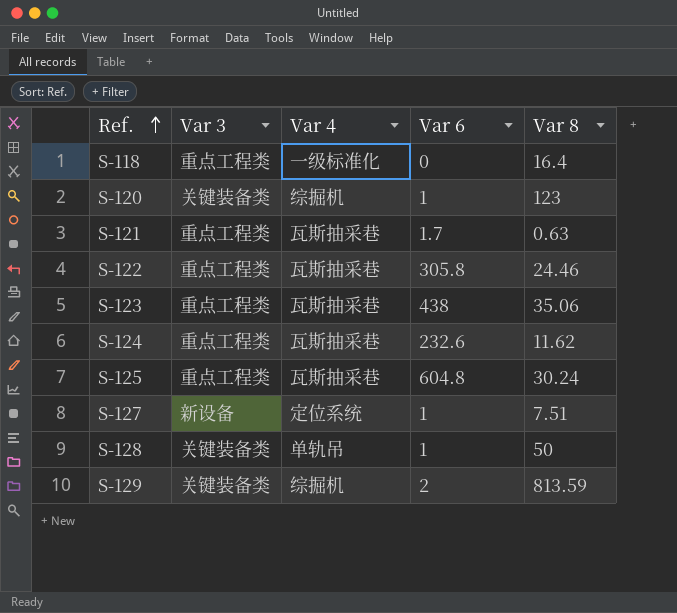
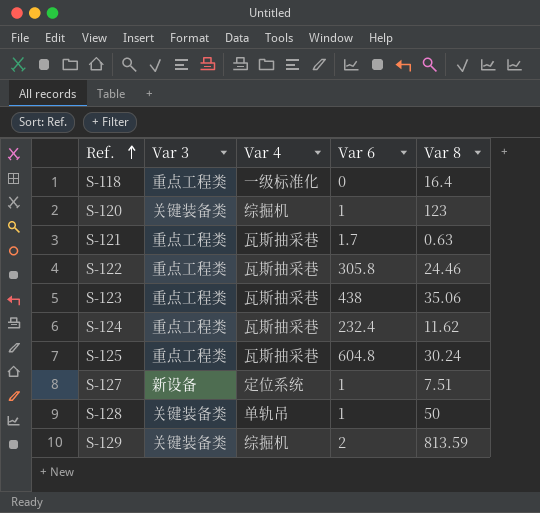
S-124 | Var 6: 232.6 -> 232.4

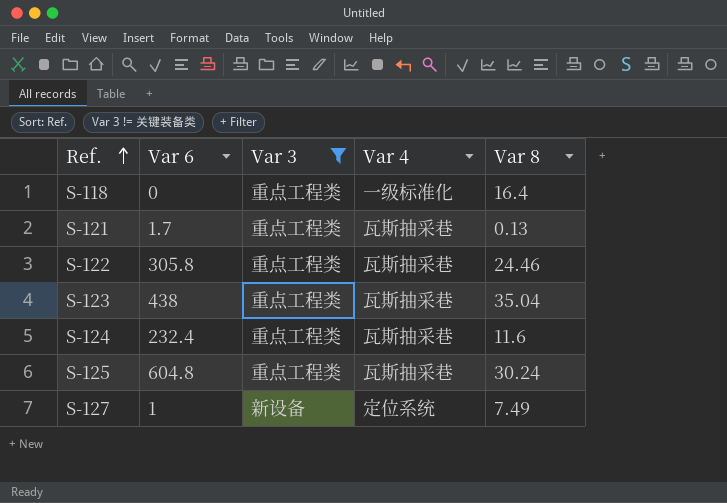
filter: none -> Var 3 != 关键装备类
column Var 6 | position: 4 -> 2
S-121 | Var 8: 0.63 -> 0.13
S-123 | Var 8: 35.06 -> 35.04
S-124 | Var 8: 11.62 -> 11.6
S-127 | Var 8: 7.51 -> 7.49

